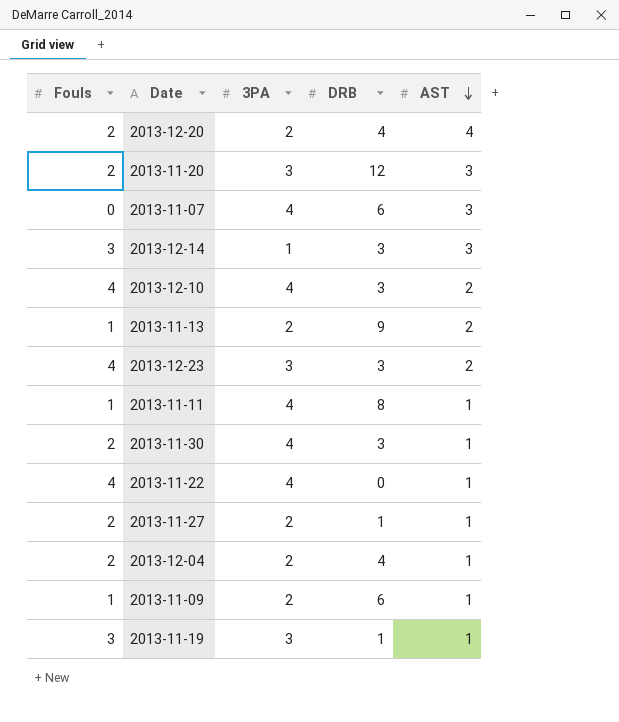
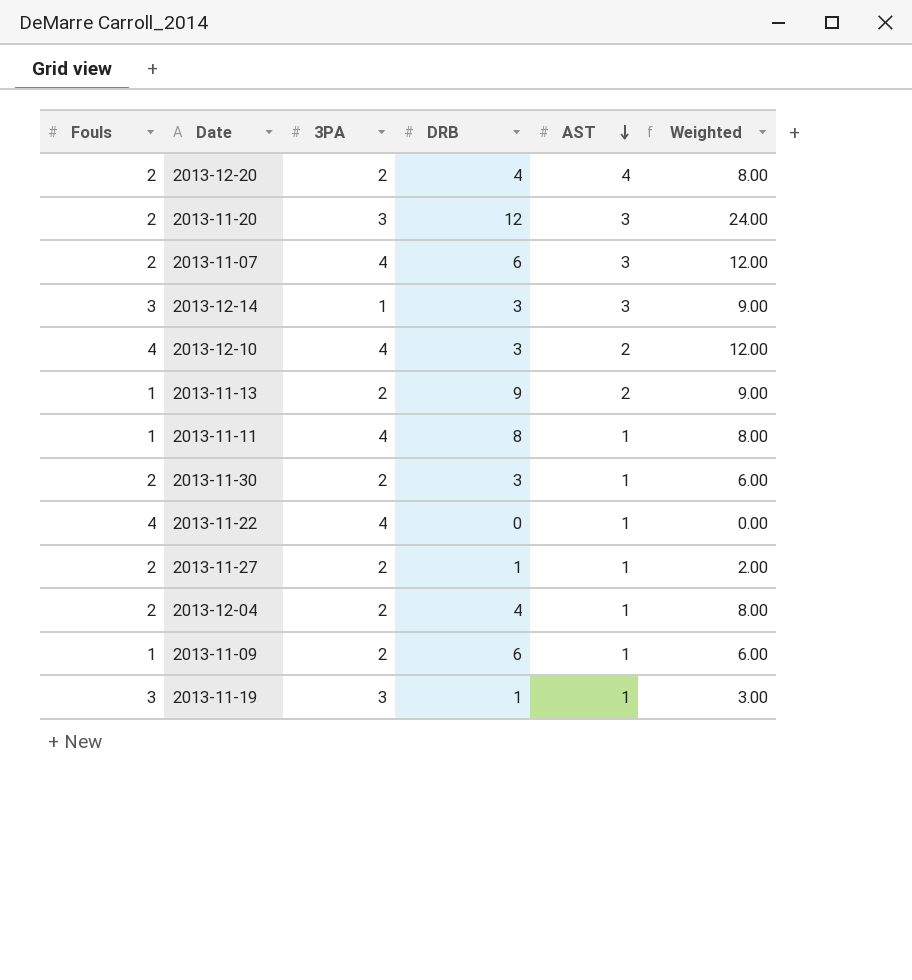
column Weighted | formula: none -> [Fouls] * [DRB]
row 2013-12-23: 4 | 3 | 3 | 2 -> none
2013-11-07 | Fouls: 0 -> 2
2013-11-30 | 3PA: 4 -> 2

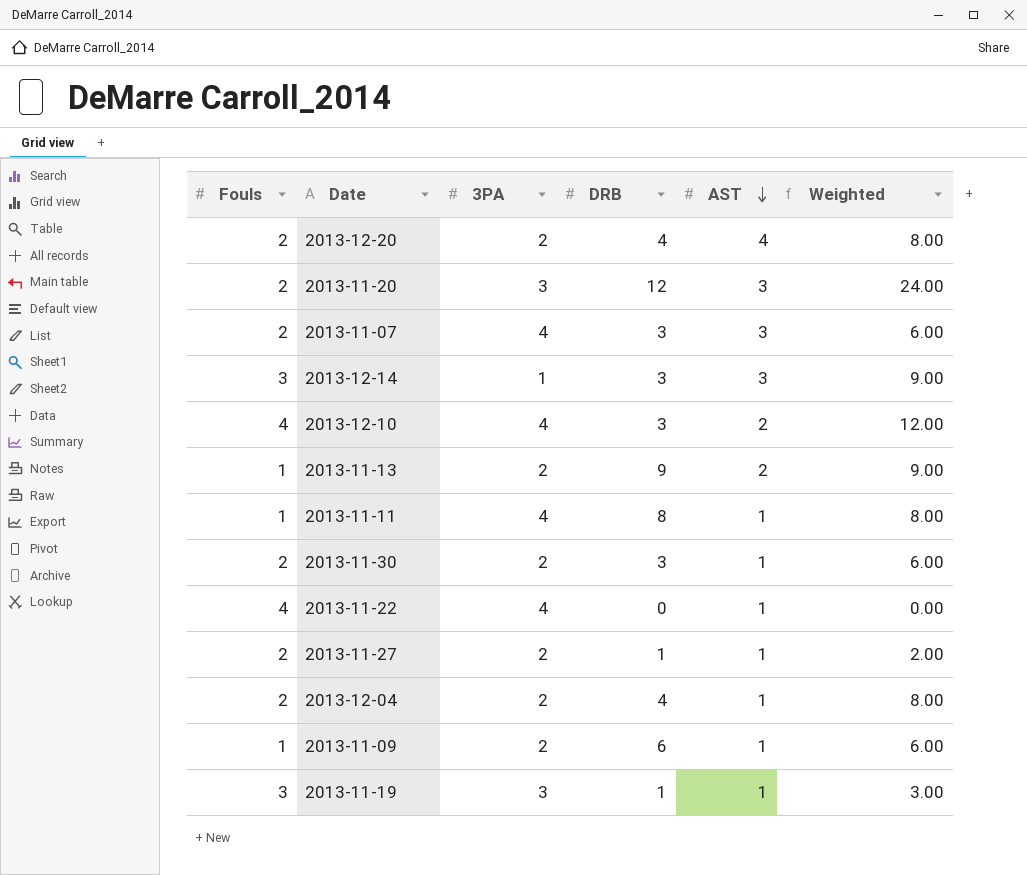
2013-11-07 | DRB: 6 -> 3
2013-11-07 | Weighted: 12.00 -> 6.00

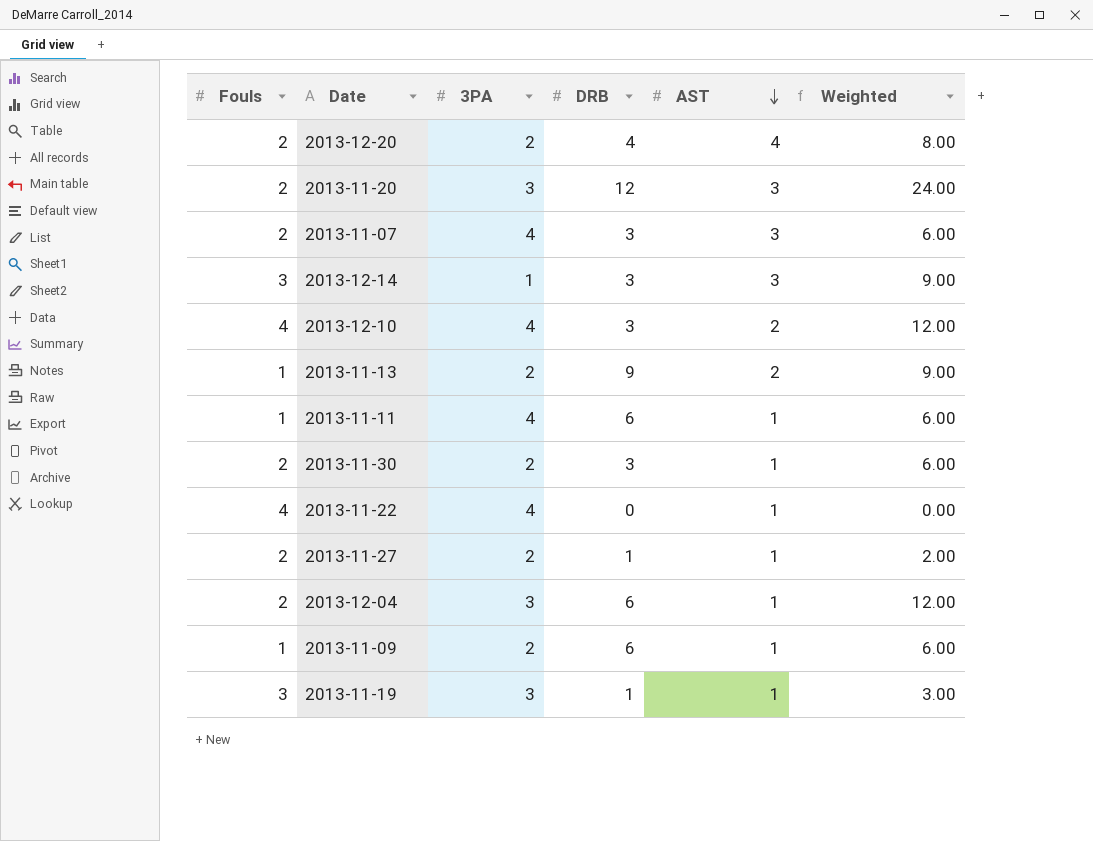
2013-11-11 | DRB: 8 -> 6
2013-11-11 | Weighted: 8.00 -> 6.00
2013-12-04 | 3PA: 2 -> 3
2013-12-04 | DRB: 4 -> 6
2013-12-04 | Weighted: 8.00 -> 12.00

